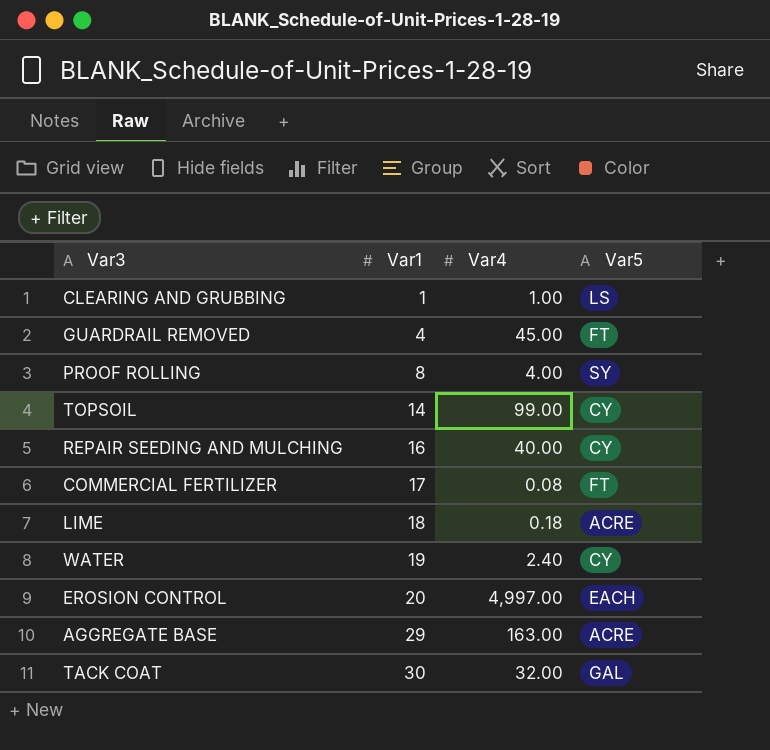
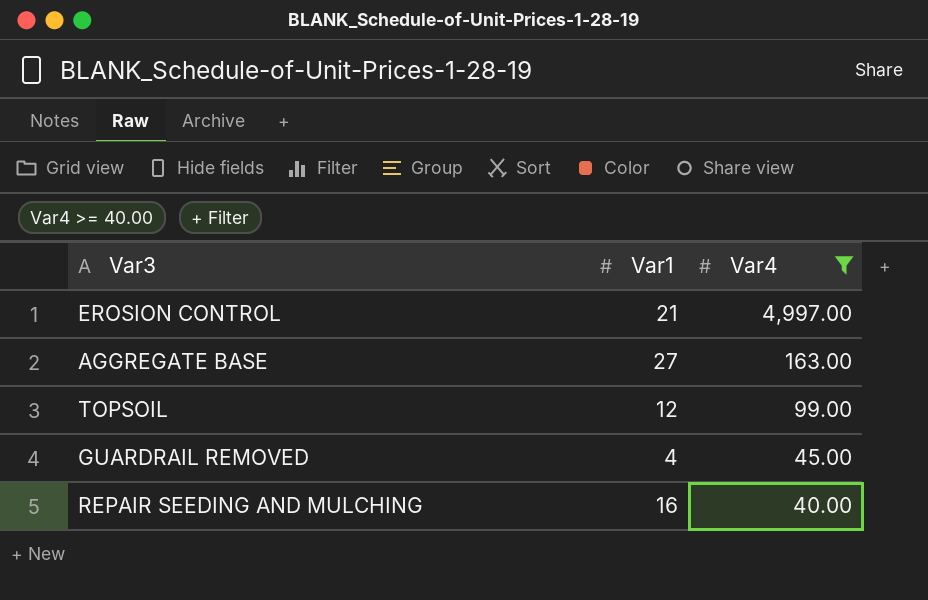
filter: none -> Var4 >= 40.00
row order: Var1 ascending -> Var4 descending
column Var5 | position: 4 -> none
EROSION CONTROL | Var1: 20 -> 21
AGGREGATE BASE | Var1: 29 -> 27
TOPSOIL | Var1: 14 -> 12

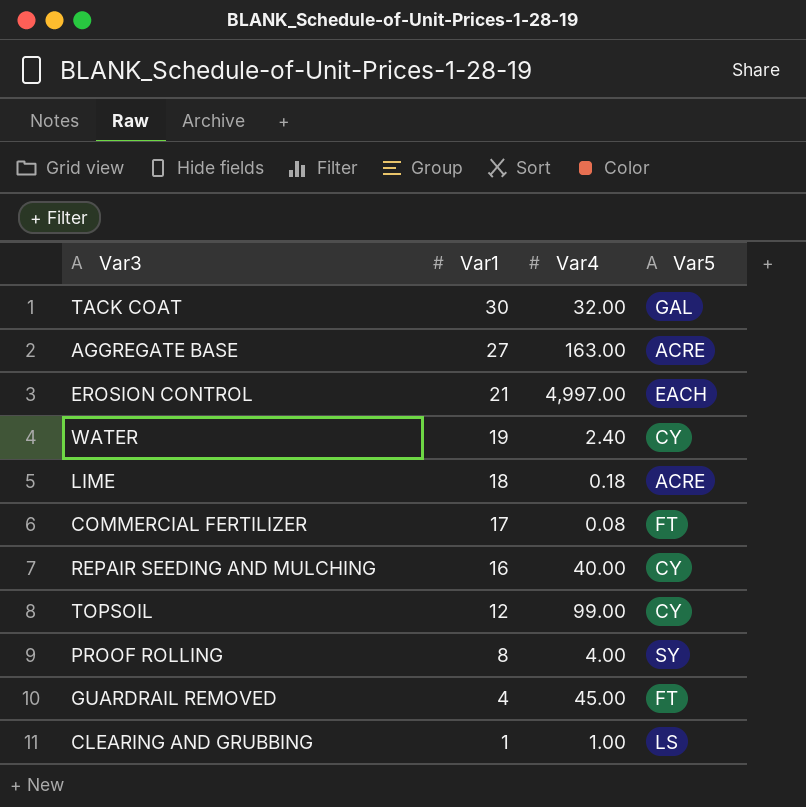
filter: Var4 >= 40.00 -> none
row order: Var4 descending -> Var1 descending
column Var5 | position: none -> 4

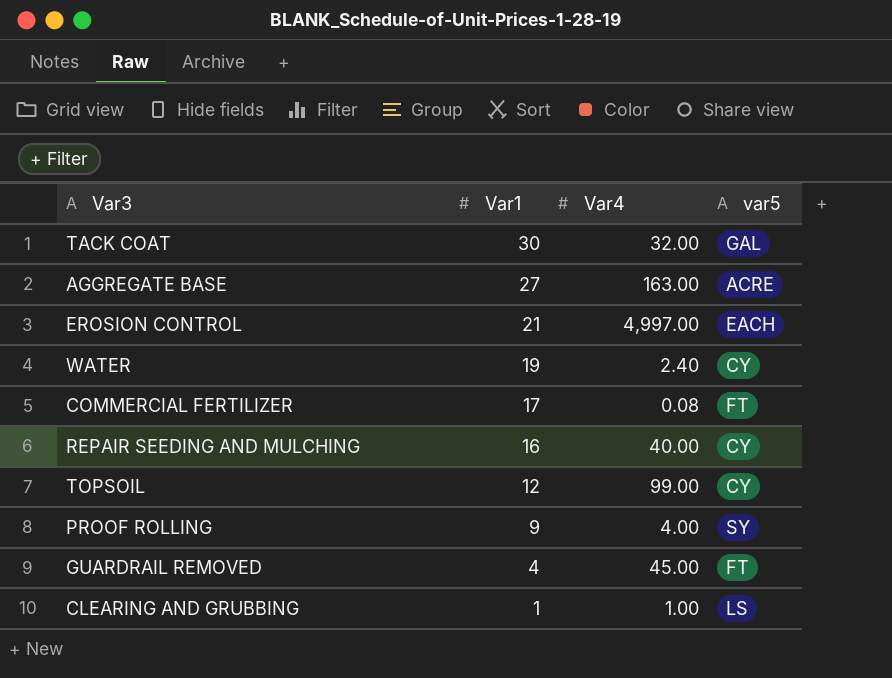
column name: Var5 -> var5
row LIME: 18 | 0.18 | ACRE -> none
PROOF ROLLING | Var1: 8 -> 9

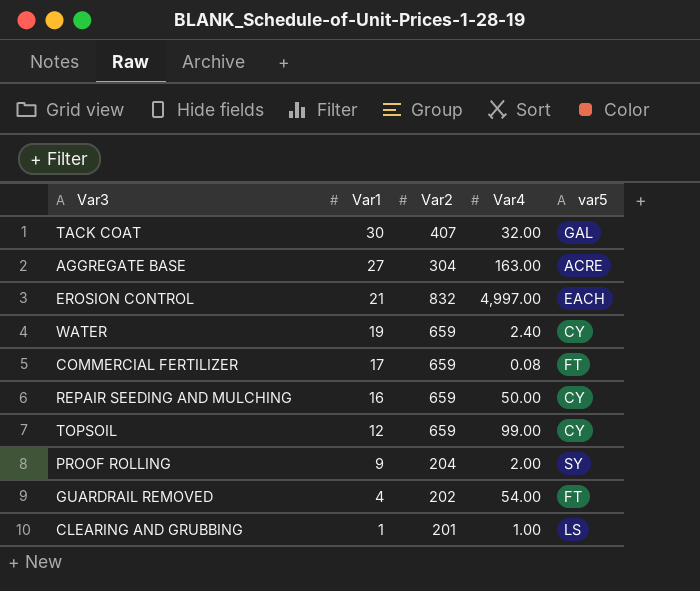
column Var2 | position: none -> 3
REPAIR SEEDING AND MULCHING | Var4: 40.00 -> 50.00
PROOF ROLLING | Var4: 4.00 -> 2.00
GUARDRAIL REMOVED | Var4: 45.00 -> 54.00

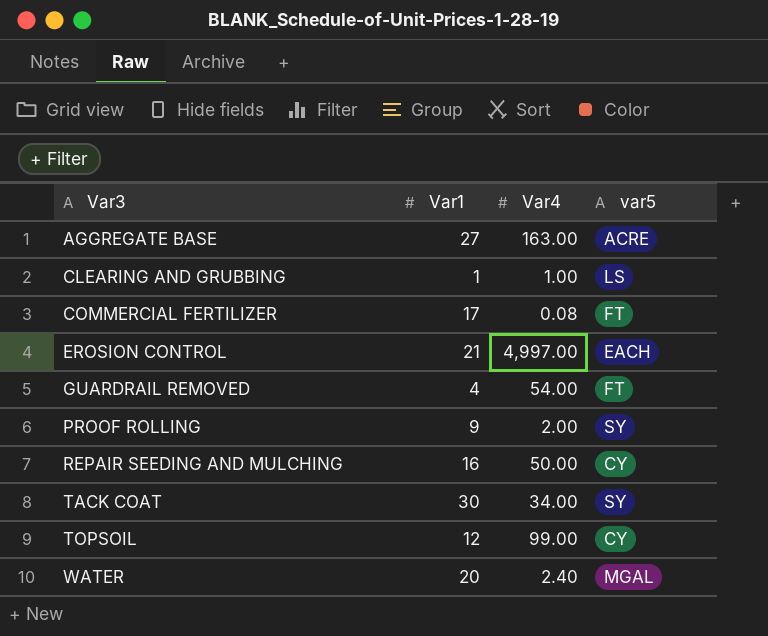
row order: Var1 descending -> Var3 ascending
column Var2 | position: 3 -> none
TACK COAT | Var4: 32.00 -> 34.00
TACK COAT | var5: GAL -> SY
WATER | Var1: 19 -> 20
WATER | var5: CY -> MGAL

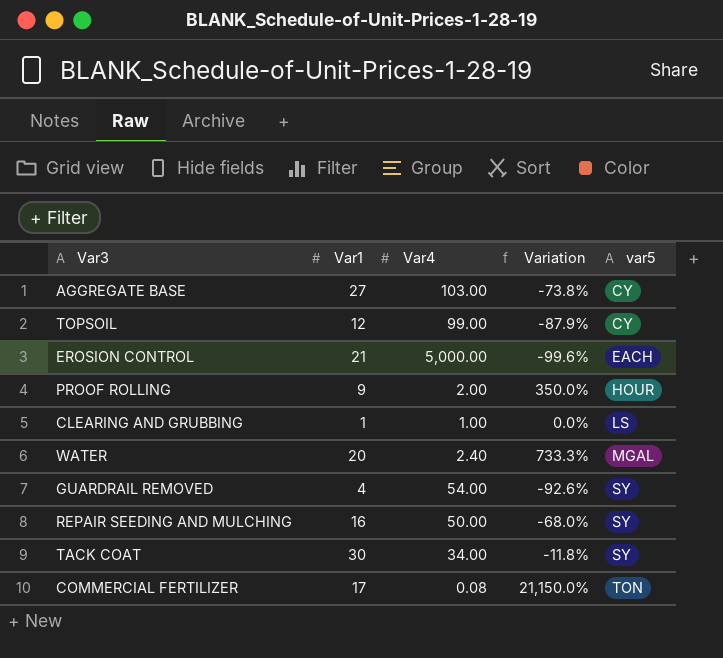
row order: Var3 ascending -> var5 ascending
column Variation | formula: none -> ([Var1] - [Var4]) / [Var4]
AGGREGATE BASE | Var4: 163.00 -> 103.00
AGGREGATE BASE | var5: ACRE -> CY
EROSION CONTROL | Var4: 4,997.00 -> 5,000.00
PROOF ROLLING | var5: SY -> HOUR
GUARDRAIL REMOVED | var5: FT -> SY
REPAIR SEEDING AND MULCHING | var5: CY -> SY
COMMERCIAL FERTILIZER | var5: FT -> TON

